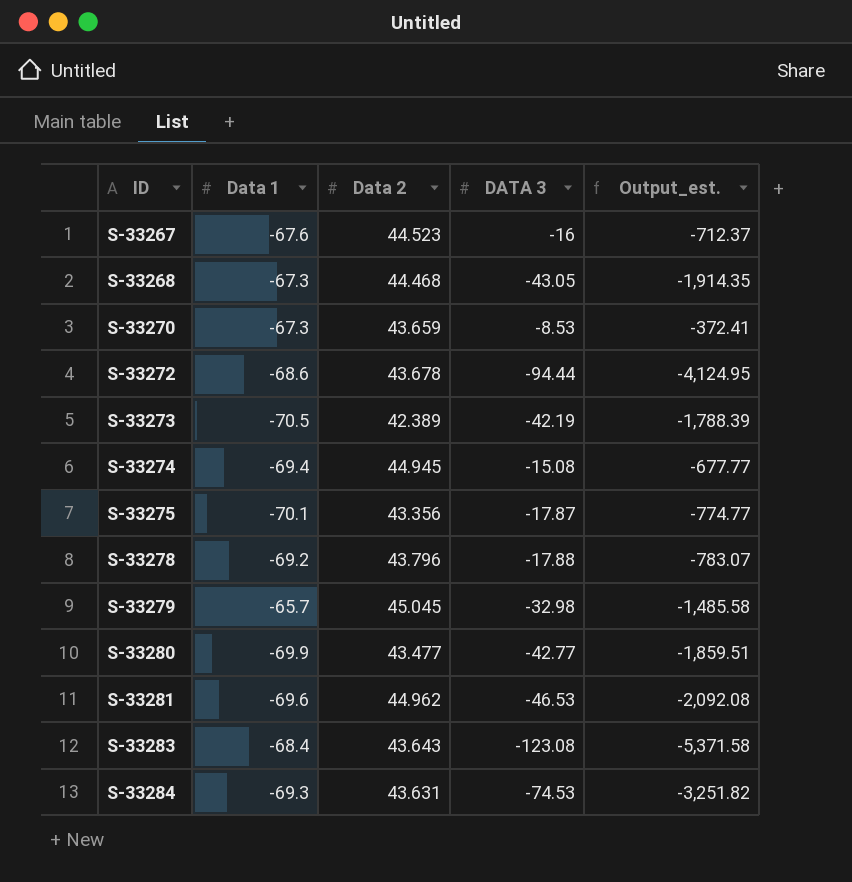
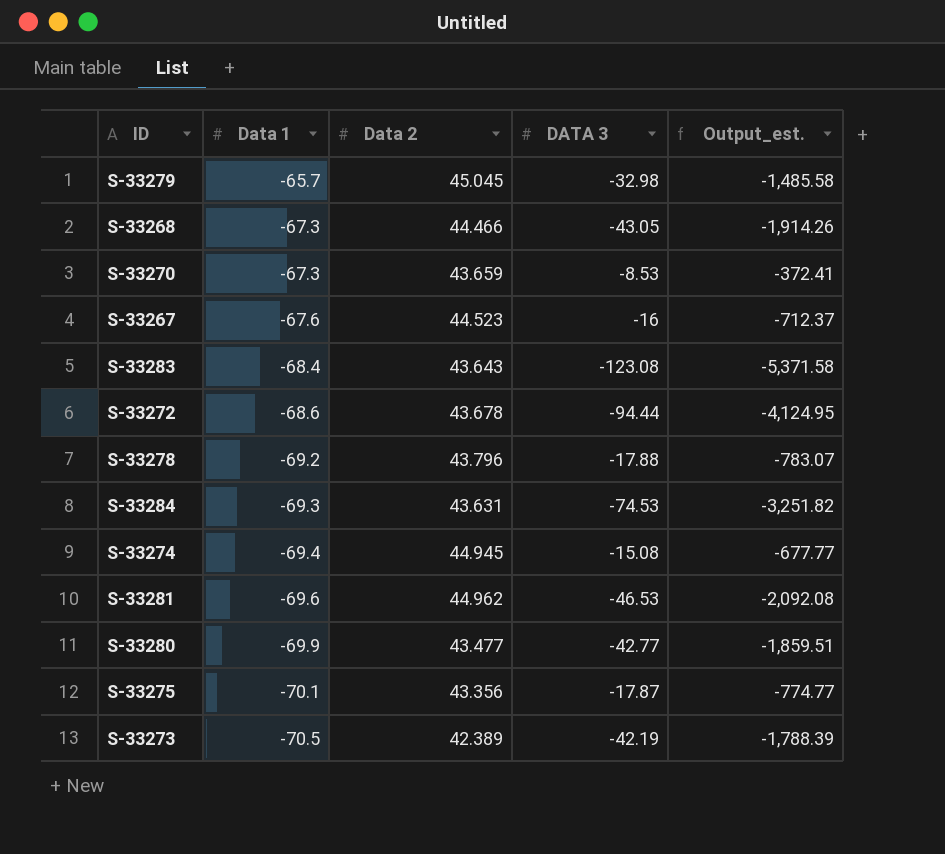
row order: ID ascending -> Data 1 descending
S-33268 | Data 2: 44.468 -> 44.466
S-33268 | Output_est.: -1,914.35 -> -1,914.26

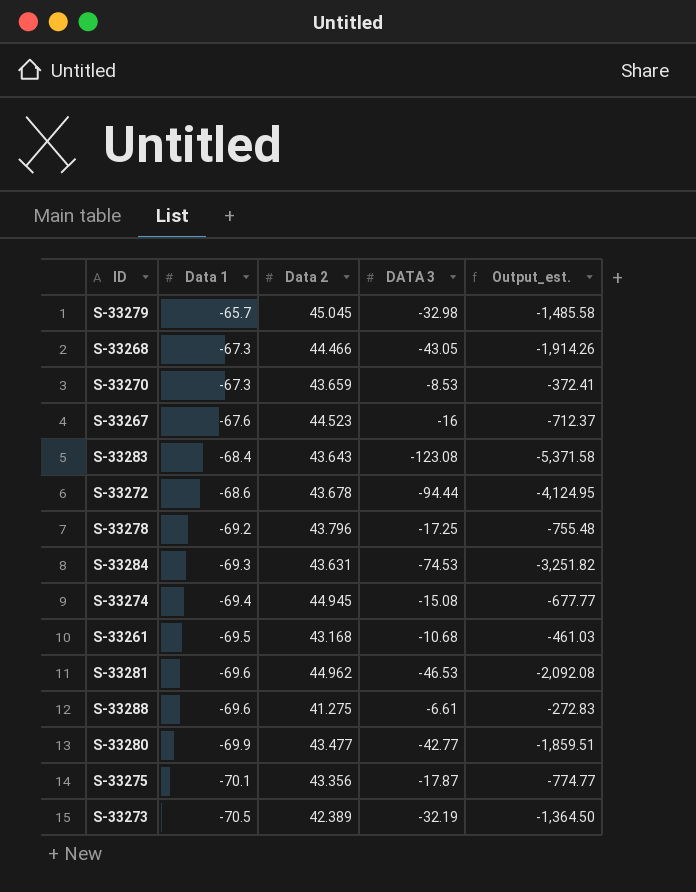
S-33278 | DATA 3: -17.88 -> -17.25
S-33278 | Output_est.: -783.07 -> -755.48
row S-33261: none -> -69.5 | 43.168 | -10.68 | -461.03
row S-33288: none -> -69.6 | 41.275 | -6.61 | -272.83
S-33273 | DATA 3: -42.19 -> -32.19
S-33273 | Output_est.: -1,788.39 -> -1,364.50

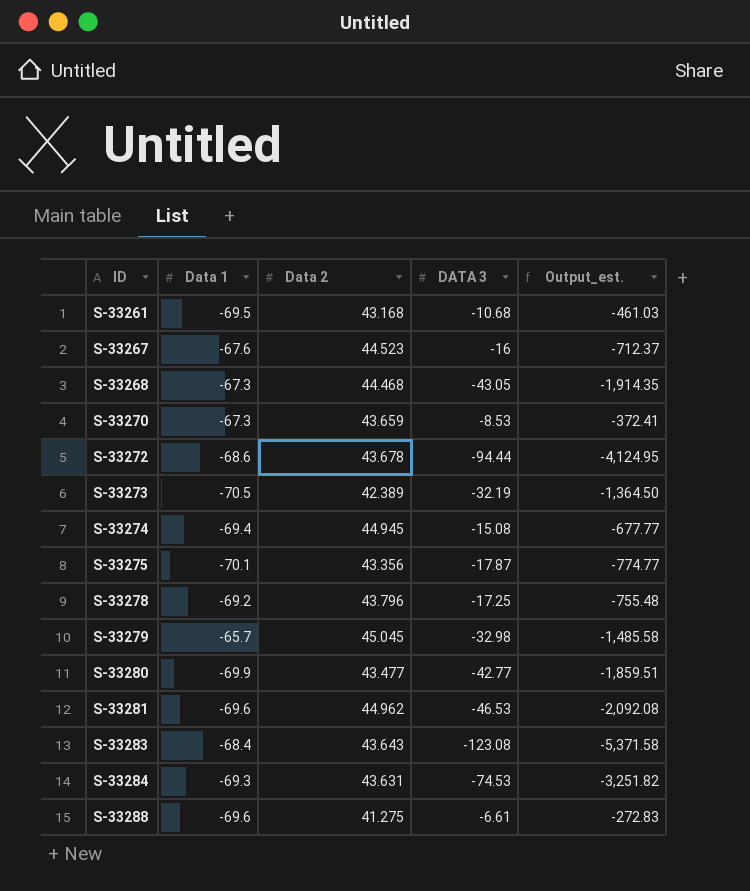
row order: Data 1 descending -> ID ascending
S-33268 | Data 2: 44.466 -> 44.468
S-33268 | Output_est.: -1,914.26 -> -1,914.35

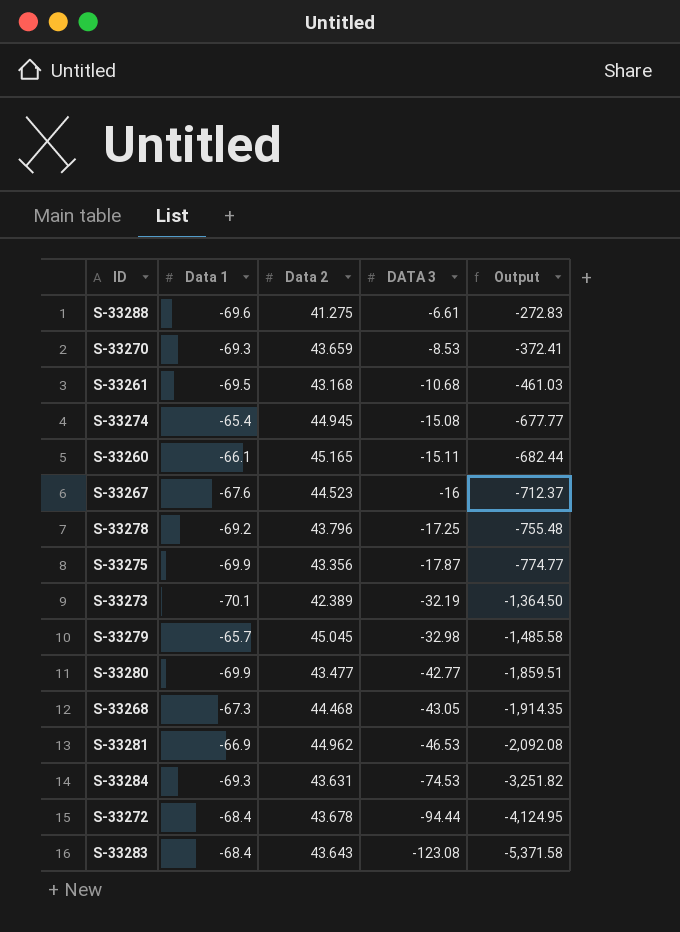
row order: ID ascending -> DATA 3 descending
column name: Output_est. -> Output
S-33270 | Data 1: -67.3 -> -69.3
S-33274 | Data 1: -69.4 -> -65.4
row S-33260: none -> -66.1 | 45.165 | -15.11 | -682.44
S-33275 | Data 1: -70.1 -> -69.9
S-33273 | Data 1: -70.5 -> -70.1
S-33281 | Data 1: -69.6 -> -66.9
S-33272 | Data 1: -68.6 -> -68.4

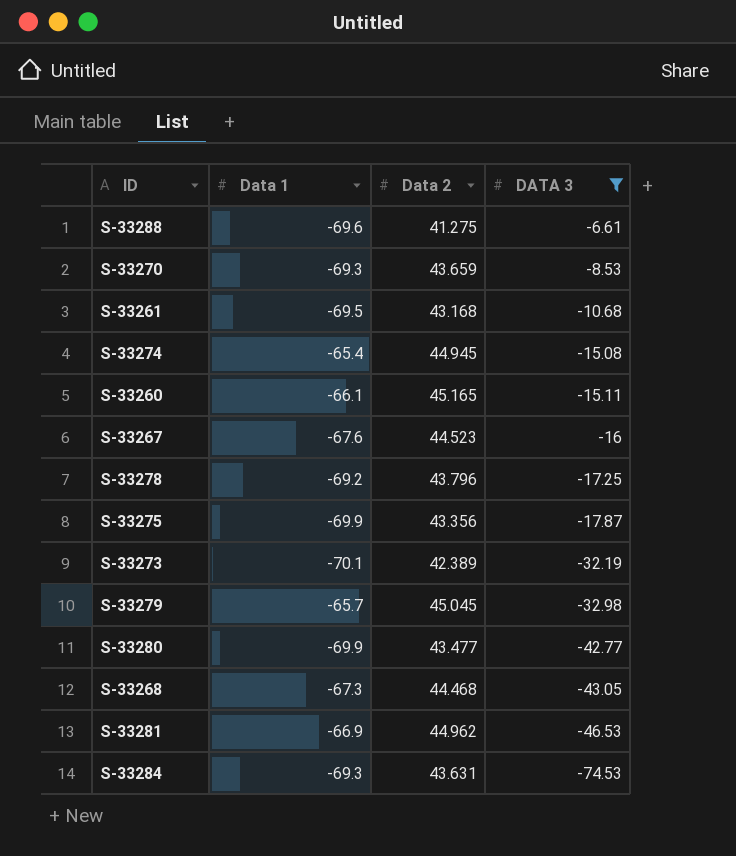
filter: none -> DATA 3 >= -74.53
column Output | formula: [Data 2] * [DATA 3] -> none

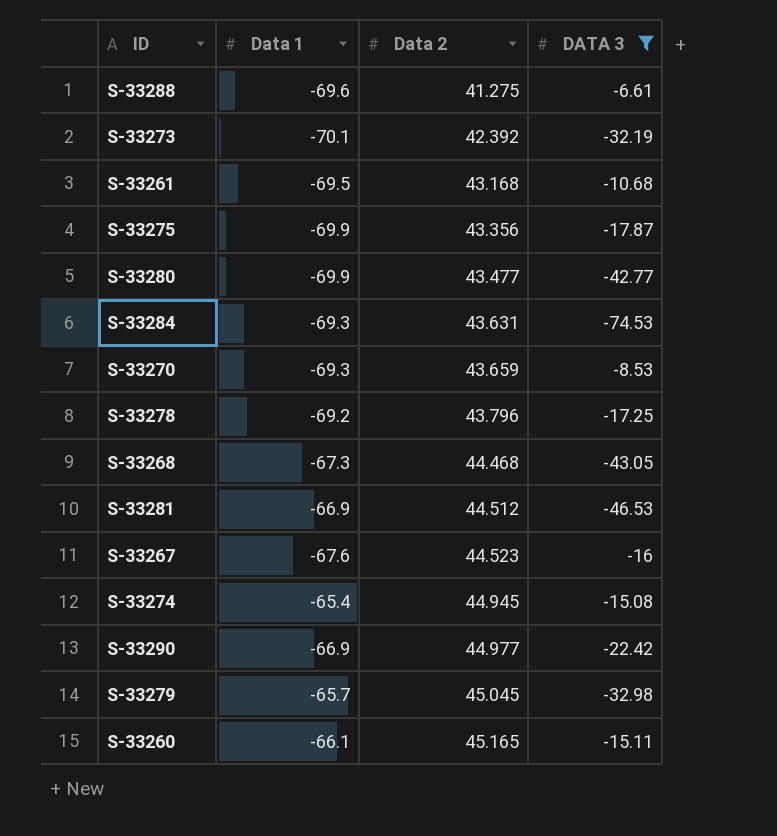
row order: DATA 3 descending -> Data 2 ascending
S-33273 | Data 2: 42.389 -> 42.392
S-33281 | Data 2: 44.962 -> 44.512
row S-33290: none -> -66.9 | 44.977 | -22.42

